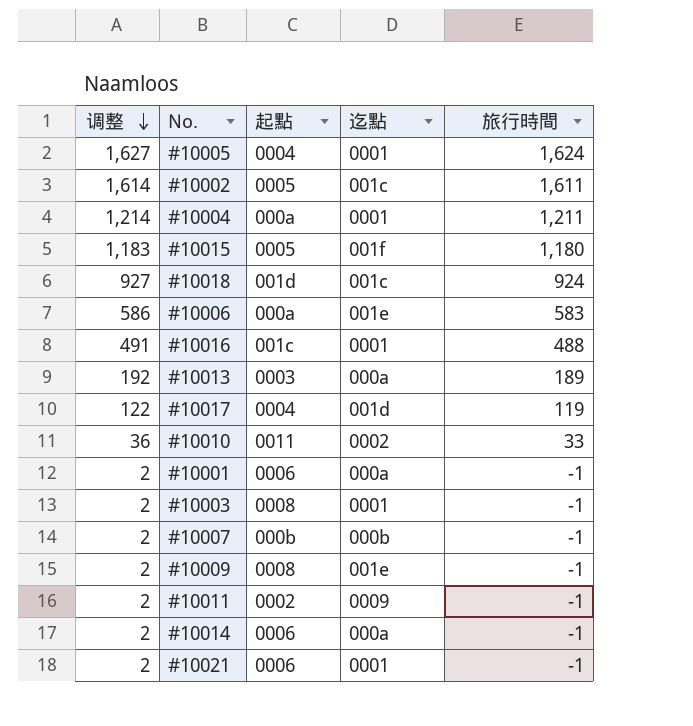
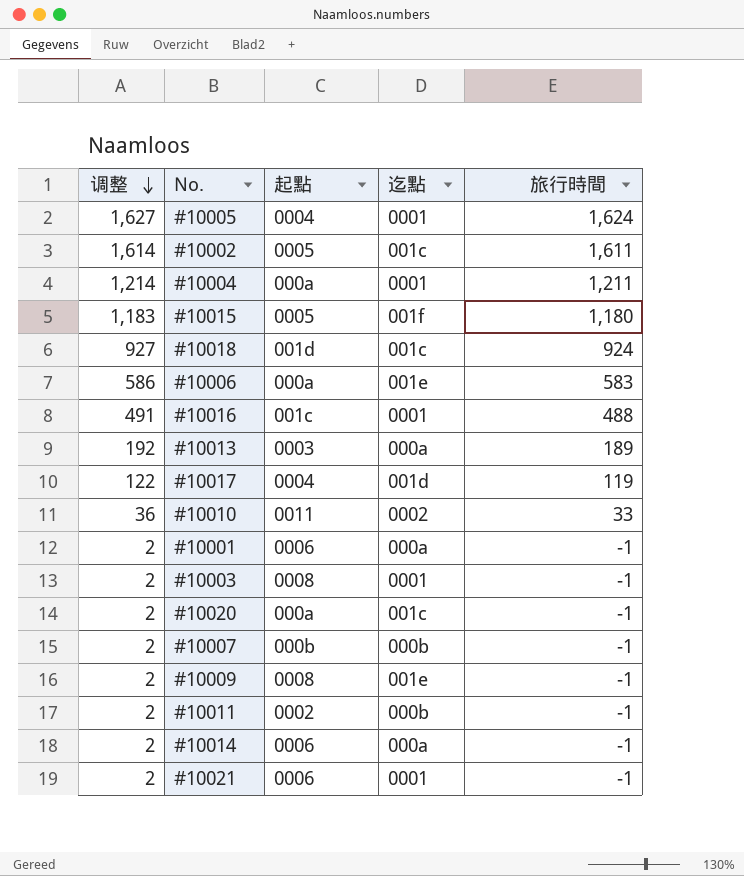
row #10020: none -> 2 | 000a | 001c | -1
#10011 | 迄點: 0009 -> 000b

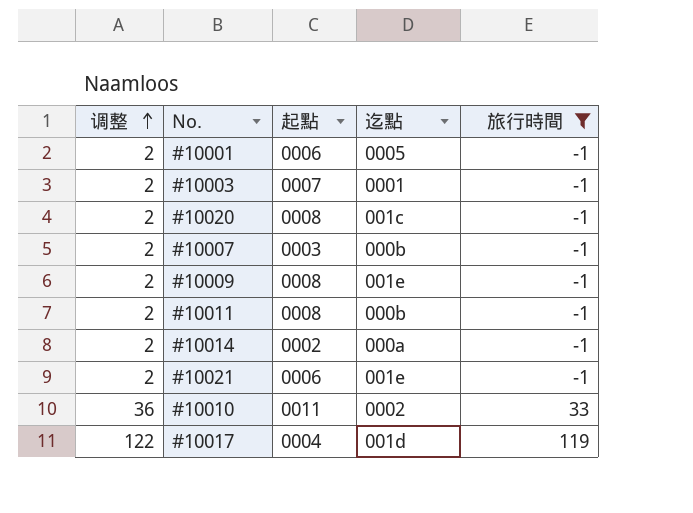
filter: none -> 旅行時間 <= 119
row order: 调整 descending -> 调整 ascending
#10001 | 迄點: 000a -> 0005
#10003 | 起點: 0008 -> 0007
#10020 | 起點: 000a -> 0008
#10007 | 起點: 000b -> 0003
#10011 | 起點: 0002 -> 0008
#10014 | 起點: 0006 -> 0002
#10021 | 迄點: 0001 -> 001e

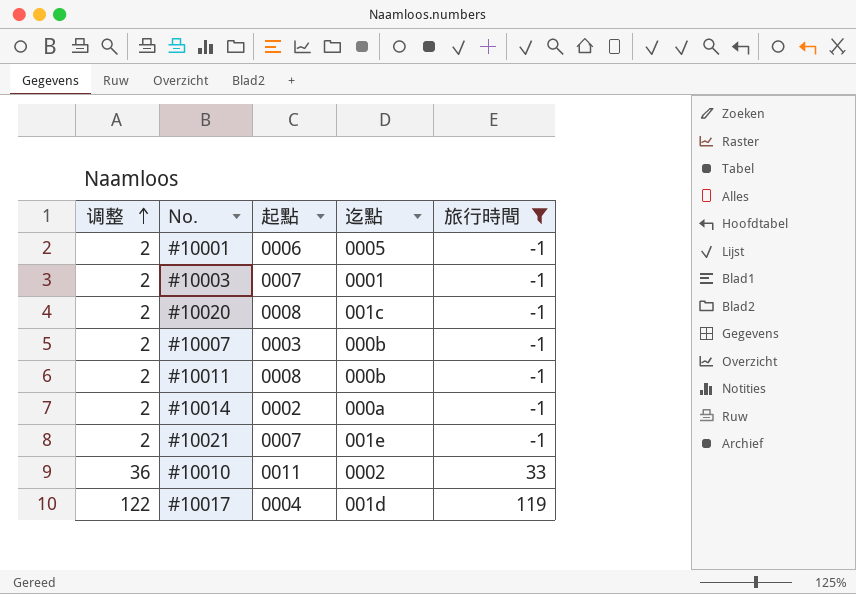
row #10009: 2 | 0008 | 001e | -1 -> none
#10021 | 起點: 0006 -> 0007

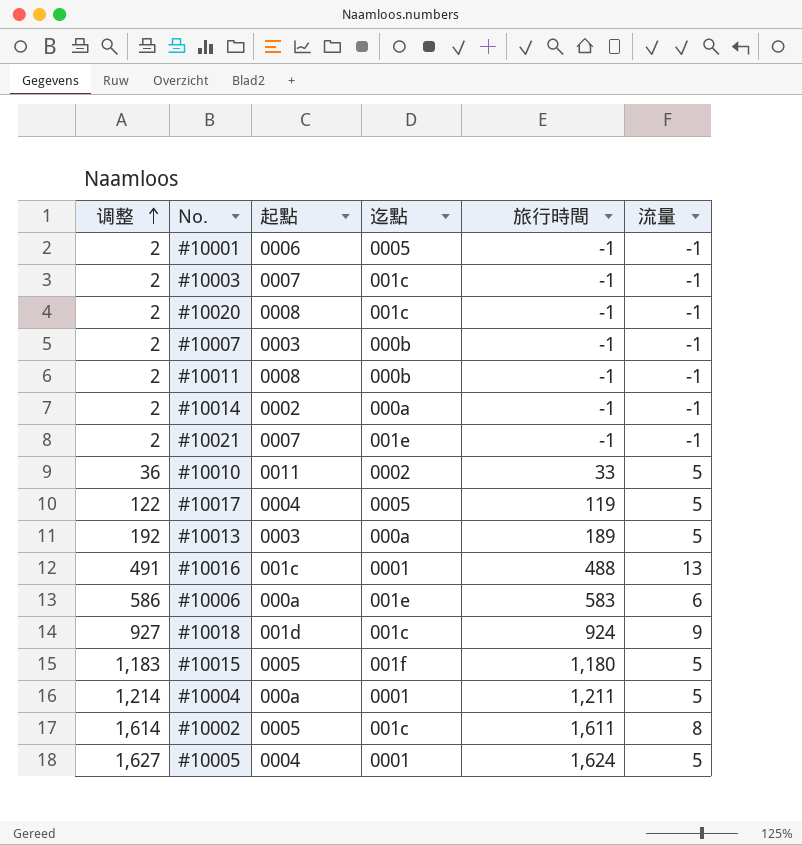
filter: 旅行時間 <= 119 -> none
column 流量 | position: none -> 6
#10003 | 迄點: 0001 -> 001c
#10017 | 迄點: 001d -> 0005

